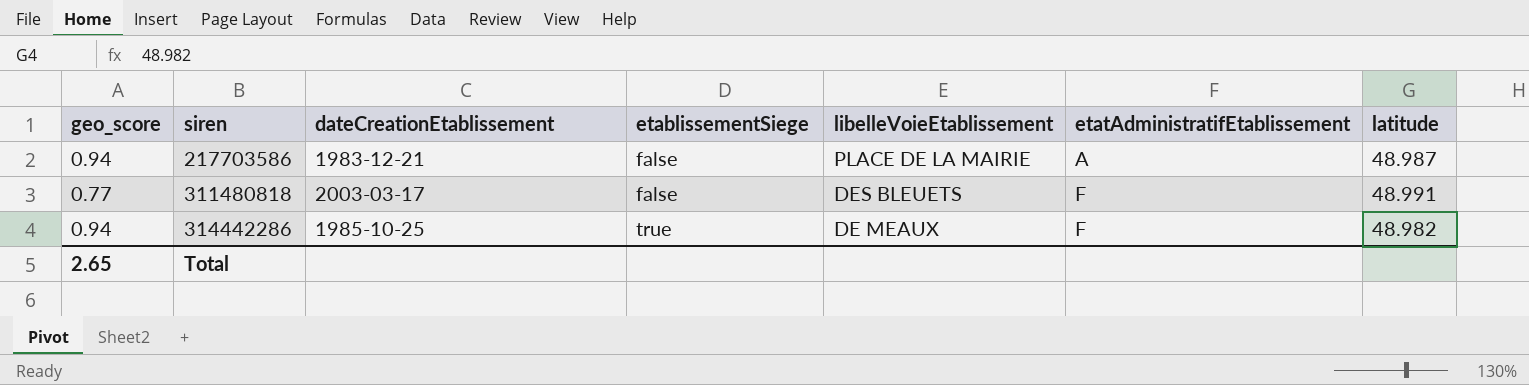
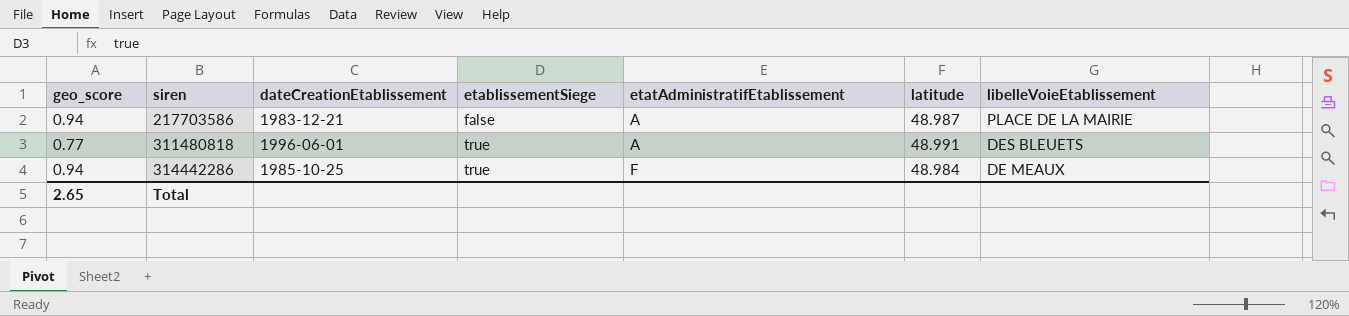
column libelleVoieEtablissement | position: 5 -> 7
311480818 | dateCreationEtablissement: 2003-03-17 -> 1996-06-01
311480818 | etablissementSiege: false -> true
311480818 | etatAdministratifEtablissement: F -> A
314442286 | latitude: 48.982 -> 48.984

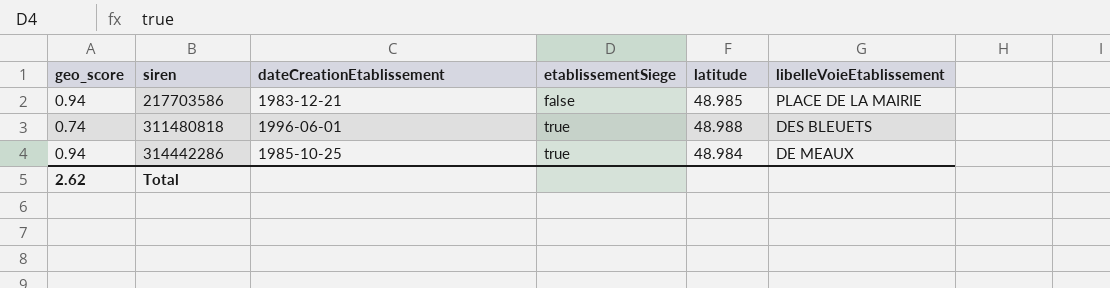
column etatAdministratifEtablissement | position: 5 -> none
217703586 | latitude: 48.987 -> 48.985
311480818 | geo_score: 0.77 -> 0.74
311480818 | latitude: 48.991 -> 48.988
Total | geo_score: 2.65 -> 2.62

